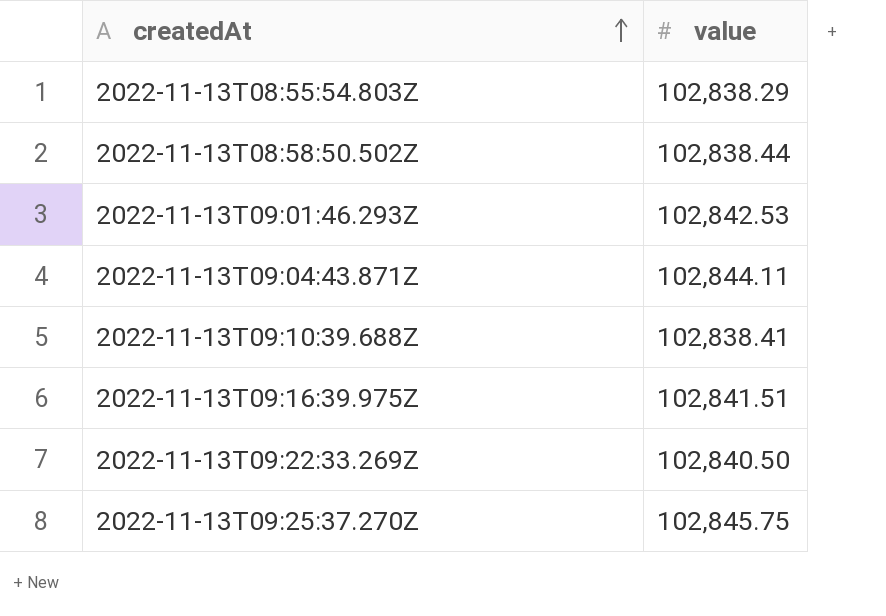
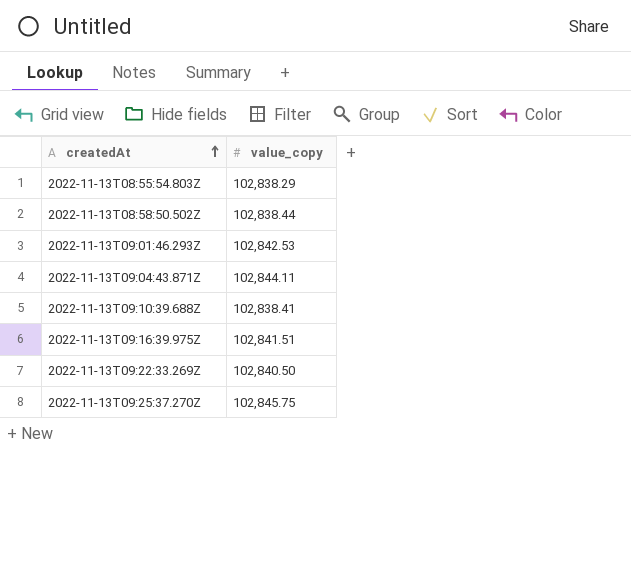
column name: value -> value_copy

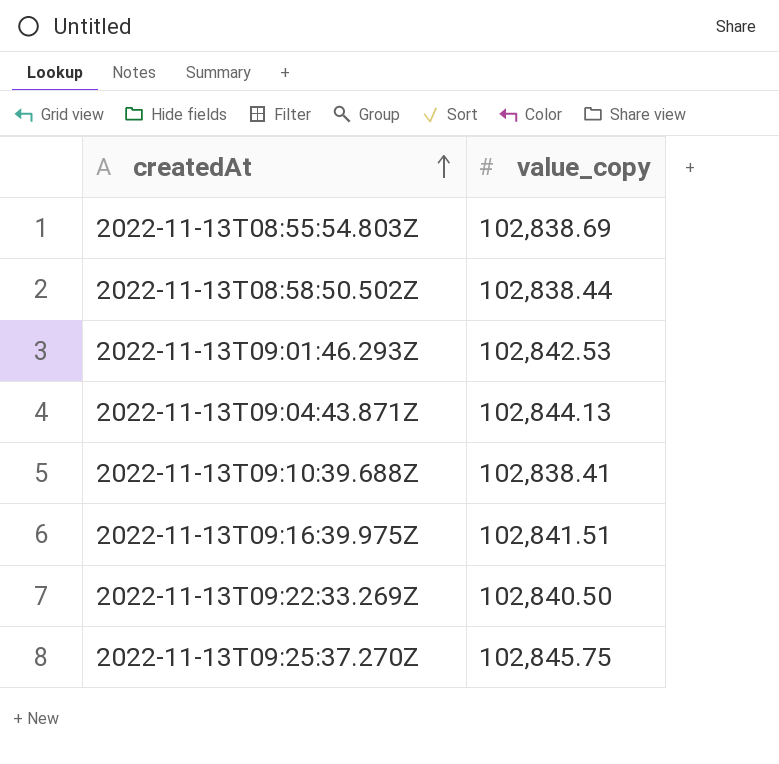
2022-11-13T08:55:54.803Z | value_copy: 102,838.29 -> 102,838.69
2022-11-13T09:04:43.871Z | value_copy: 102,844.11 -> 102,844.13

